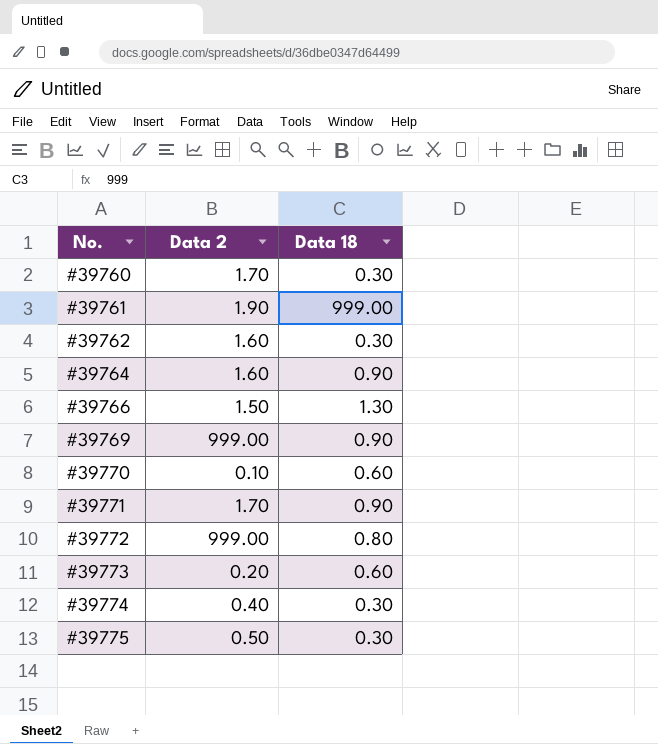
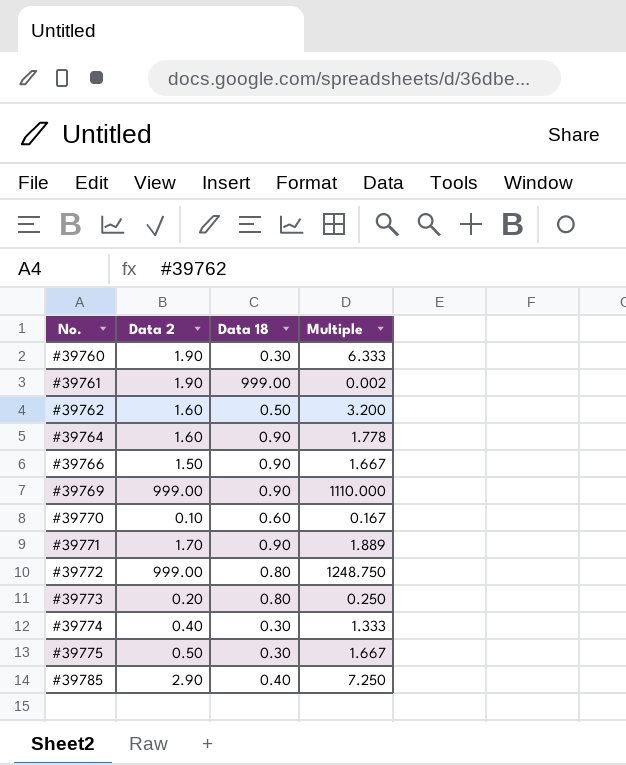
column Multiple | formula: none -> [Data 2] / [Data 18]
#39760 | Data 2: 1.70 -> 1.90
#39762 | Data 18: 0.30 -> 0.50
#39766 | Data 18: 1.30 -> 0.90
#39773 | Data 18: 0.60 -> 0.80
row #39785: none -> 2.90 | 0.40 | 7.250

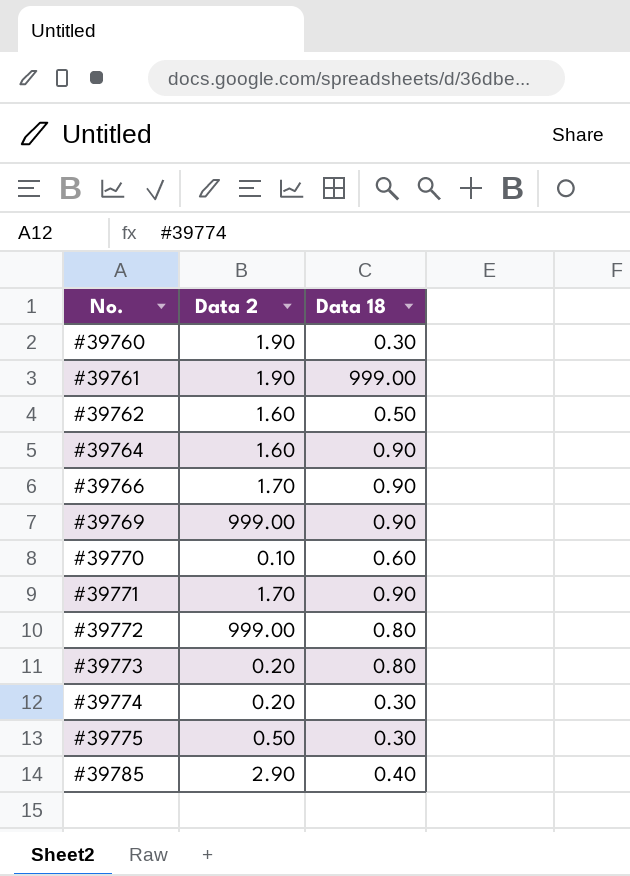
column Multiple | formula: [Data 2] / [Data 18] -> none
#39766 | Data 2: 1.50 -> 1.70
#39774 | Data 2: 0.40 -> 0.20

